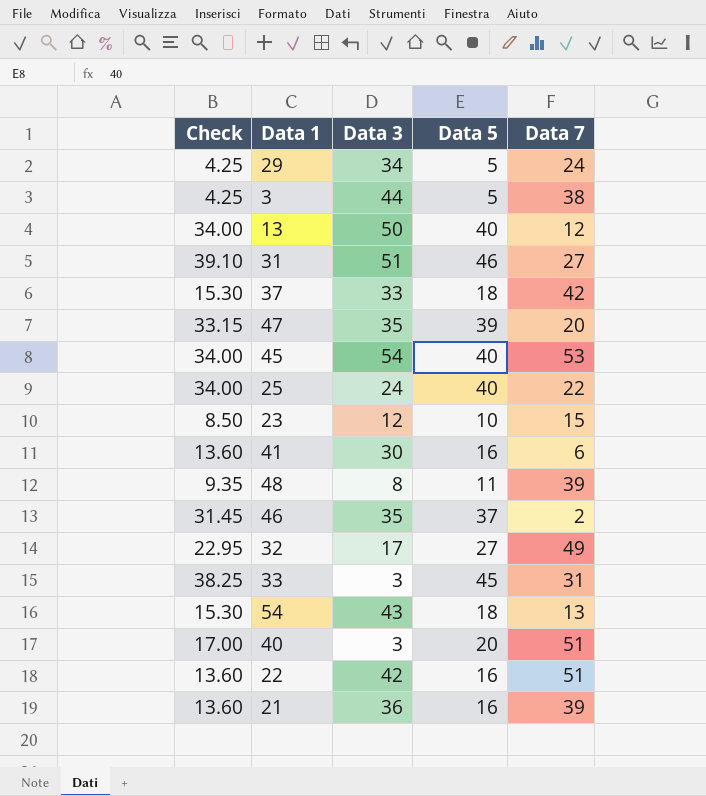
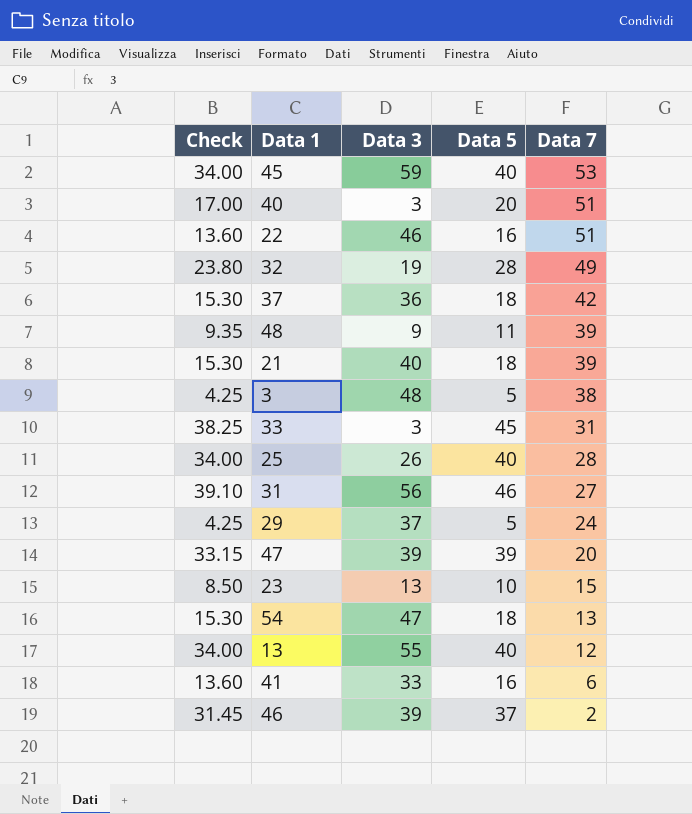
row order: none -> Data 7 descending
45 | Data 3: 54 -> 59
22 | Data 3: 42 -> 46
32 | Check: 22.95 -> 23.80
32 | Data 3: 17 -> 19
32 | Data 5: 27 -> 28
37 | Data 3: 33 -> 36
48 | Data 3: 8 -> 9
21 | Check: 13.60 -> 15.30
21 | Data 3: 36 -> 40
21 | Data 5: 16 -> 18
3 | Data 3: 44 -> 48
25 | Data 3: 24 -> 26
25 | Data 7: 22 -> 28
31 | Data 3: 51 -> 56
29 | Data 3: 34 -> 37
47 | Data 3: 35 -> 39
23 | Data 3: 12 -> 13
54 | Data 3: 43 -> 47
13 | Data 3: 50 -> 55
41 | Data 3: 30 -> 33
46 | Data 3: 35 -> 39

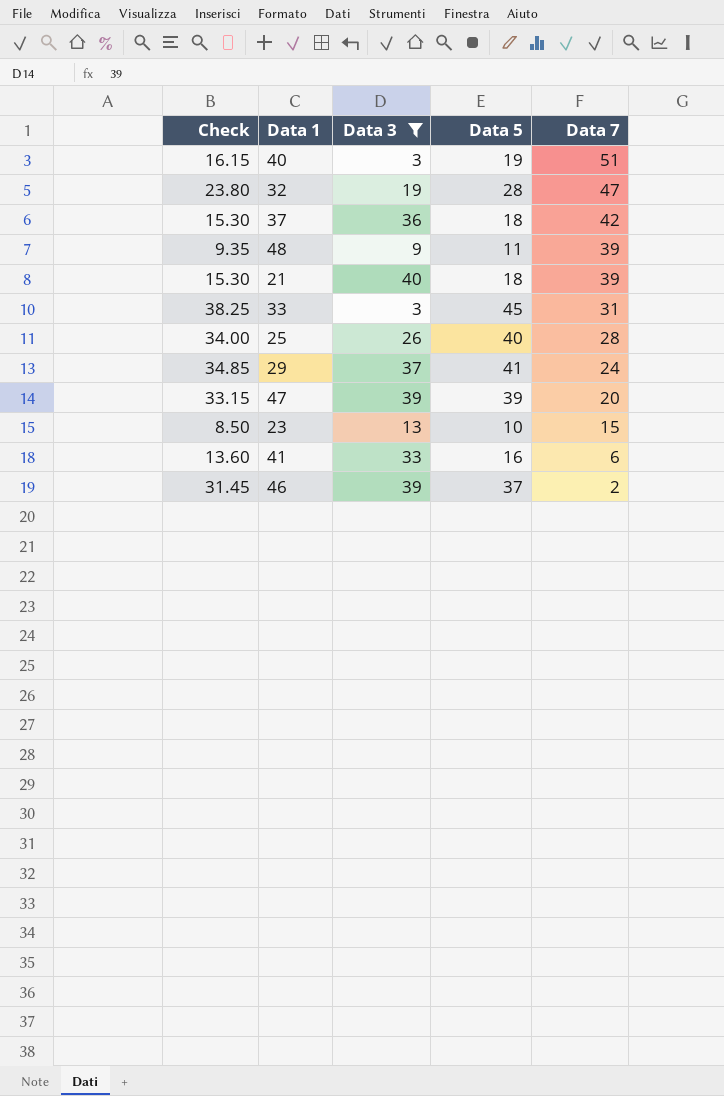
filter: none -> Data 3 <= 40
40 | Check: 17.00 -> 16.15
40 | Data 5: 20 -> 19
32 | Data 7: 49 -> 47
29 | Check: 4.25 -> 34.85
29 | Data 5: 5 -> 41

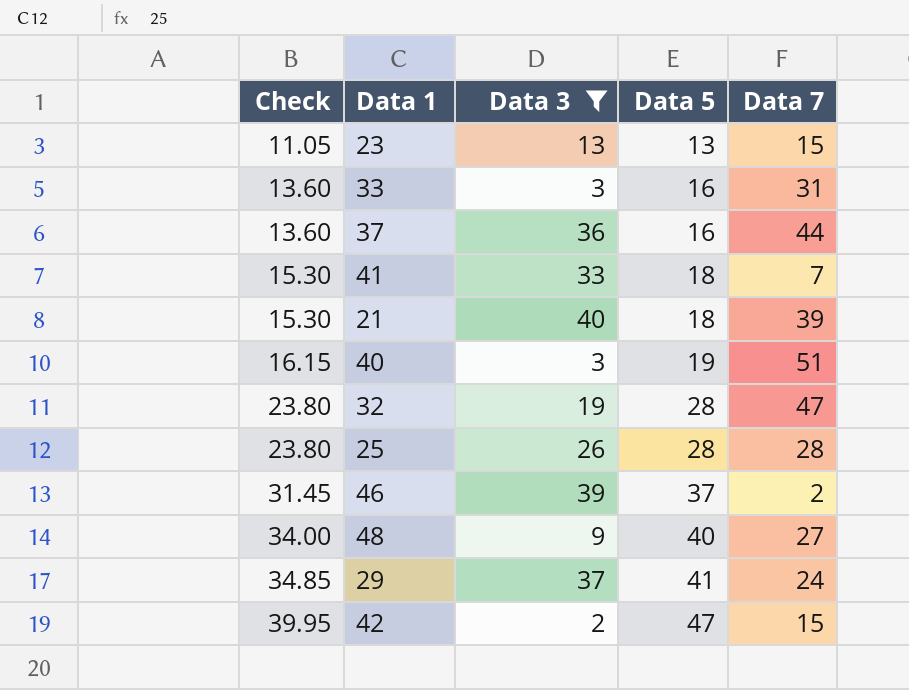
row order: Data 7 descending -> Check ascending
row 47: 33.15 | 39 | 39 | 20 -> none
23 | Check: 8.50 -> 11.05
23 | Data 5: 10 -> 13
33 | Check: 38.25 -> 13.60
33 | Data 5: 45 -> 16
37 | Check: 15.30 -> 13.60
37 | Data 5: 18 -> 16
37 | Data 7: 42 -> 44
41 | Check: 13.60 -> 15.30
41 | Data 5: 16 -> 18
41 | Data 7: 6 -> 7
25 | Check: 34.00 -> 23.80
25 | Data 5: 40 -> 28
48 | Check: 9.35 -> 34.00
48 | Data 5: 11 -> 40
48 | Data 7: 39 -> 27
row 42: none -> 39.95 | 2 | 47 | 15

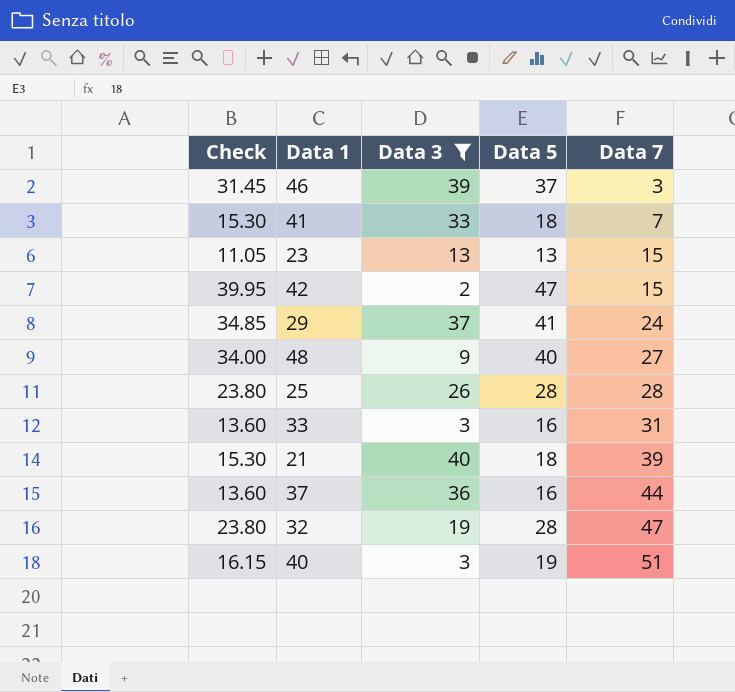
row order: Check ascending -> Data 7 ascending
46 | Data 7: 2 -> 3

